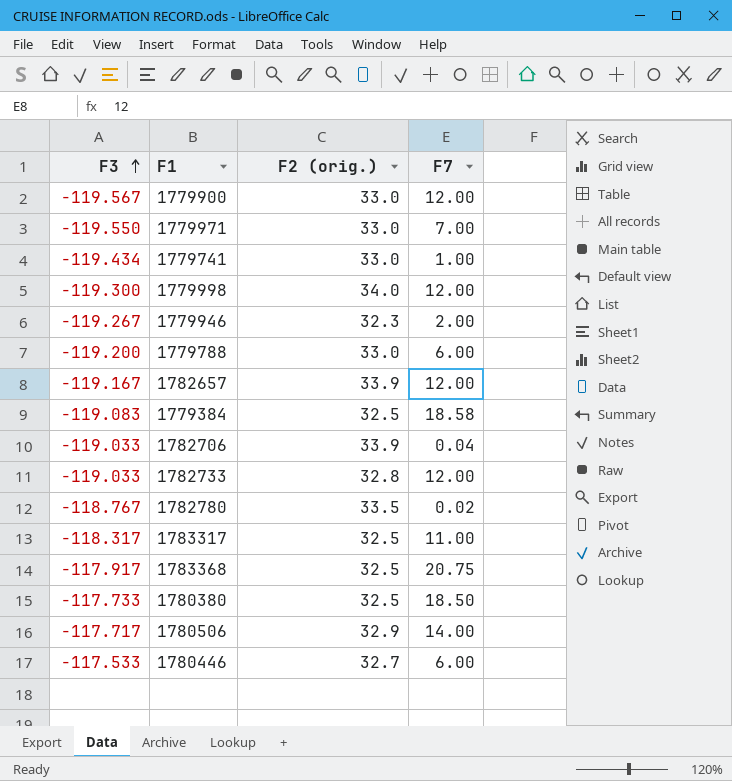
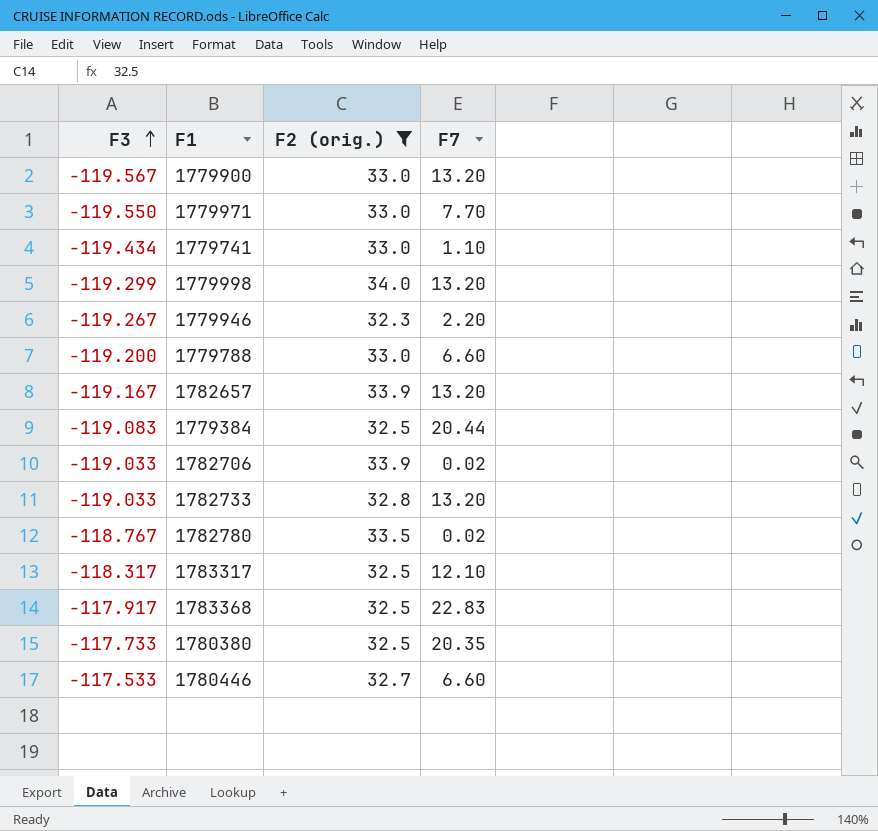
filter: none -> F2 (orig.) != 32.9
1779900 | F7: 12.00 -> 13.20
1779971 | F7: 7.00 -> 7.70
1779741 | F7: 1.00 -> 1.10
1779998 | F3: -119.300 -> -119.299
1779998 | F7: 12.00 -> 13.20
1779946 | F7: 2.00 -> 2.20
1779788 | F7: 6.00 -> 6.60
1782657 | F7: 12.00 -> 13.20
1779384 | F7: 18.58 -> 20.44
1782706 | F7: 0.04 -> 0.02
1782733 | F7: 12.00 -> 13.20
1783317 | F7: 11.00 -> 12.10
1783368 | F7: 20.75 -> 22.83
1780380 | F7: 18.50 -> 20.35
1780446 | F7: 6.00 -> 6.60

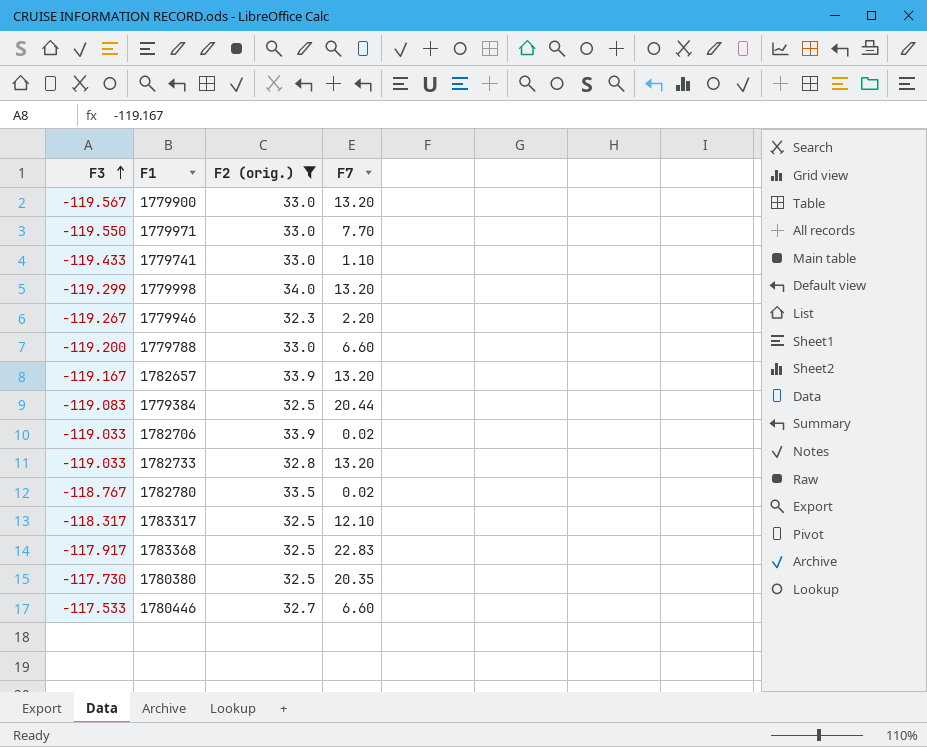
1779741 | F3: -119.434 -> -119.433
1780380 | F3: -117.733 -> -117.730

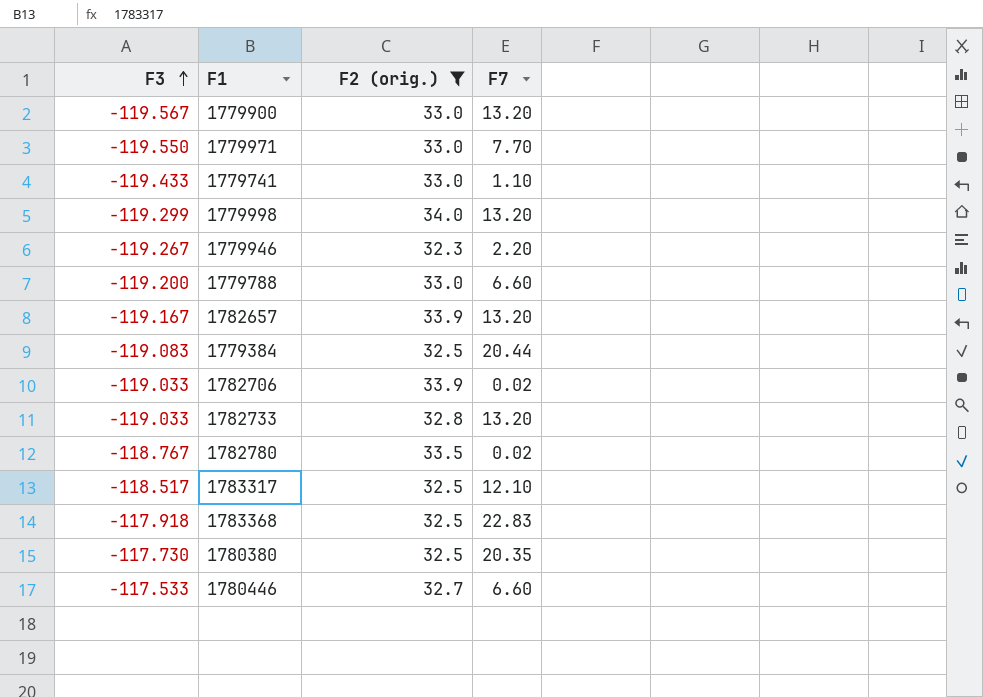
1783317 | F3: -118.317 -> -118.517
1783368 | F3: -117.917 -> -117.918

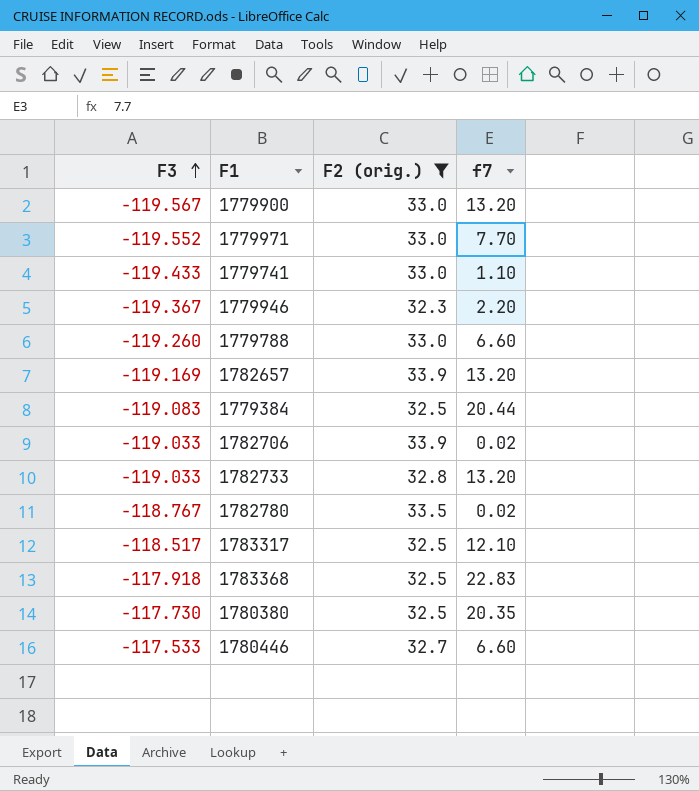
column name: F7 -> f7
row 1779998: -119.299 | 34.0 | 13.20 -> none
1779971 | F3: -119.550 -> -119.552
1779946 | F3: -119.267 -> -119.367
1779788 | F3: -119.200 -> -119.260
1782657 | F3: -119.167 -> -119.169

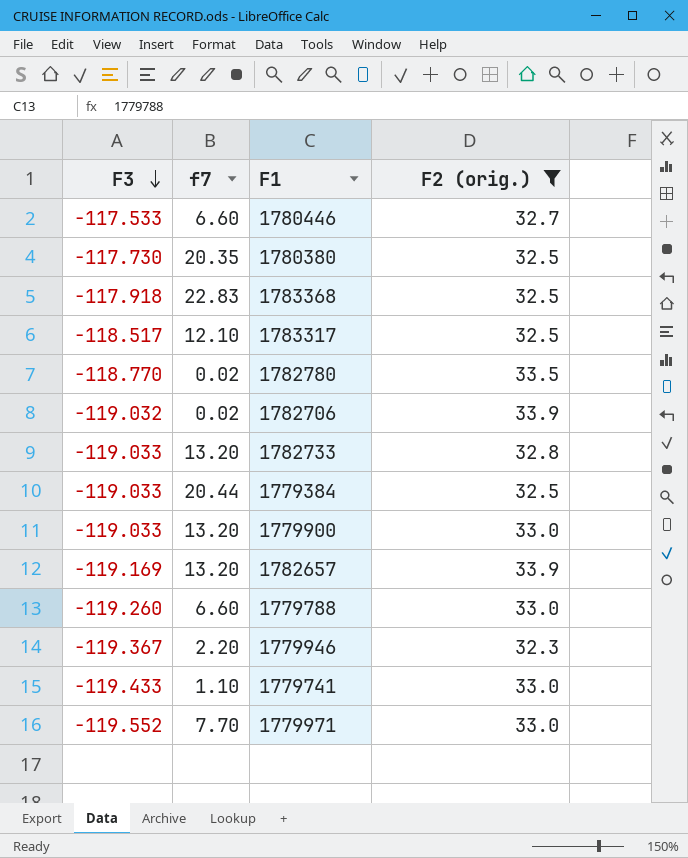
row order: F3 ascending -> F3 descending
column f7 | position: 4 -> 2
1782780 | F3: -118.767 -> -118.770
1782706 | F3: -119.033 -> -119.032
1779384 | F3: -119.083 -> -119.033
1779900 | F3: -119.567 -> -119.033

